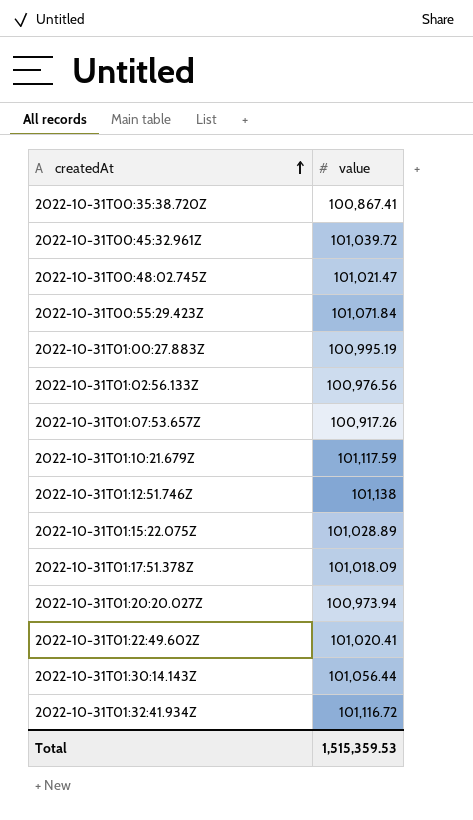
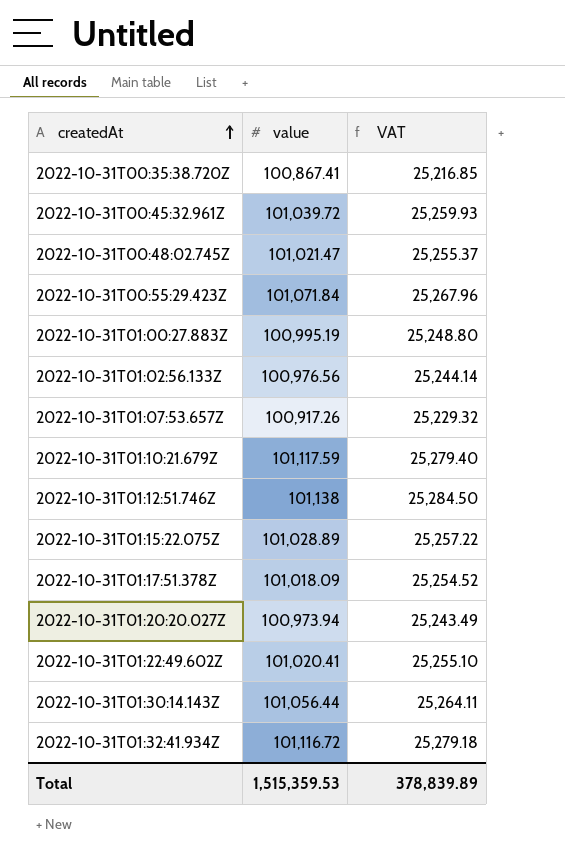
column VAT | formula: none -> [value] * 0.25

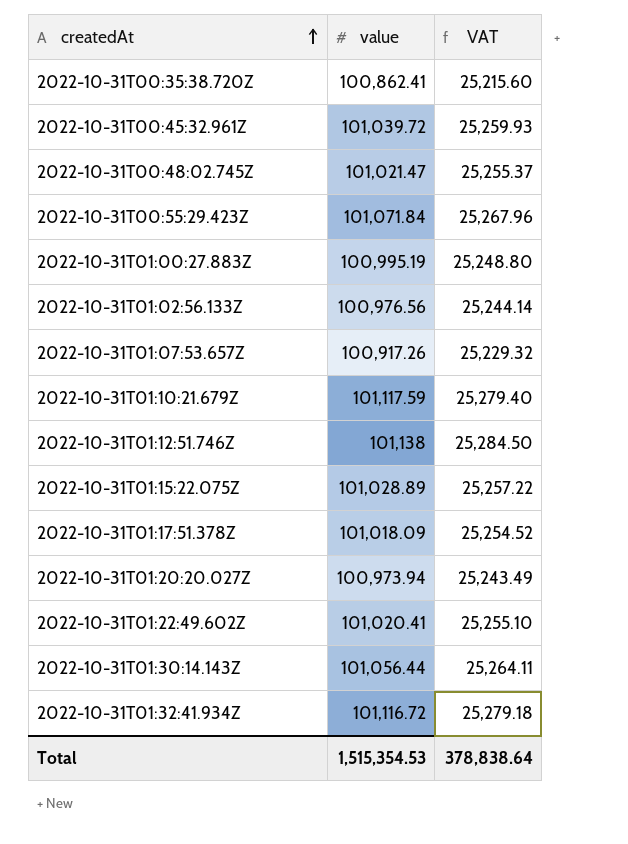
2022-10-31T00:35:38.720Z | value: 100,867.41 -> 100,862.41
2022-10-31T00:35:38.720Z | VAT: 25,216.85 -> 25,215.60
Total | value: 1,515,359.53 -> 1,515,354.53
Total | VAT: 378,839.89 -> 378,838.64

